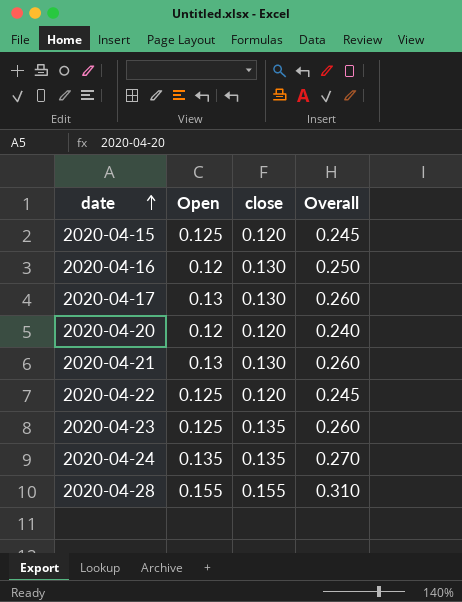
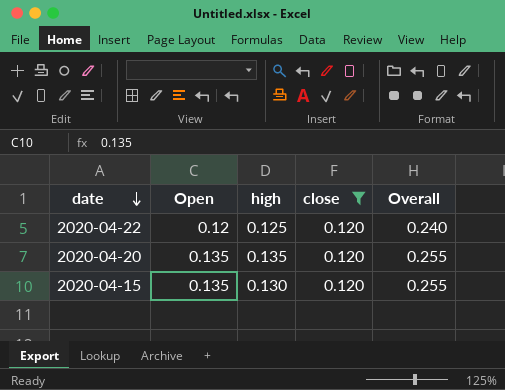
filter: none -> close = 0.120
row order: date ascending -> date descending
column high | position: none -> 3
2020-04-22 | Open: 0.125 -> 0.12
2020-04-22 | Overall: 0.245 -> 0.240
2020-04-20 | Open: 0.12 -> 0.135
2020-04-20 | Overall: 0.240 -> 0.255
2020-04-15 | Open: 0.125 -> 0.135
2020-04-15 | Overall: 0.245 -> 0.255

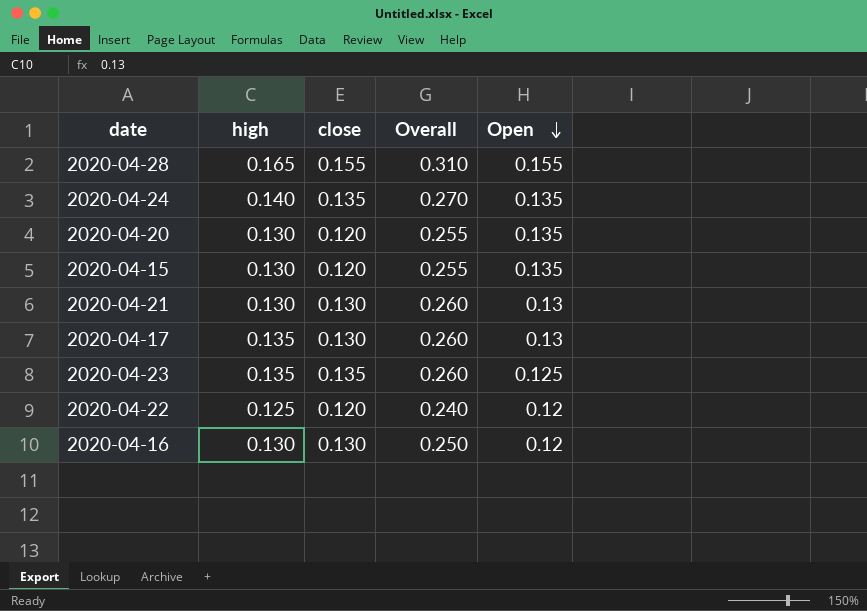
filter: close = 0.120 -> none
row order: date descending -> Open descending
column Open | position: 2 -> 5
2020-04-20 | high: 0.135 -> 0.130

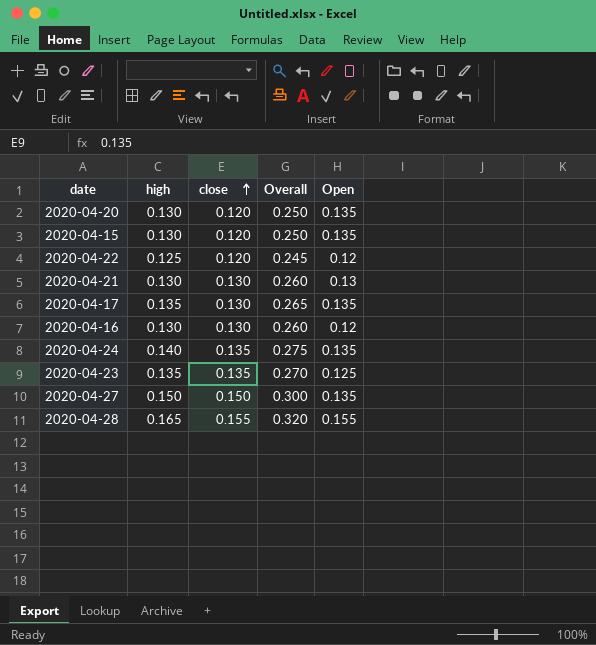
row order: Open descending -> close ascending
column Overall | formula: [close] + [Open] -> [high] + [close]
2020-04-17 | Open: 0.13 -> 0.135
row 2020-04-27: none -> 0.150 | 0.150 | 0.300 | 0.135

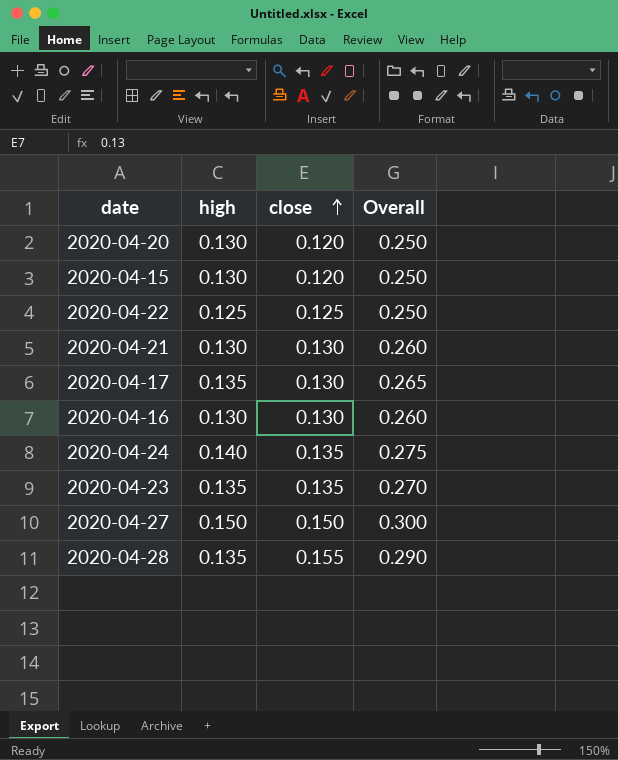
column Open | position: 5 -> none
2020-04-22 | close: 0.120 -> 0.125
2020-04-22 | Overall: 0.245 -> 0.250
2020-04-28 | high: 0.165 -> 0.135
2020-04-28 | Overall: 0.320 -> 0.290

